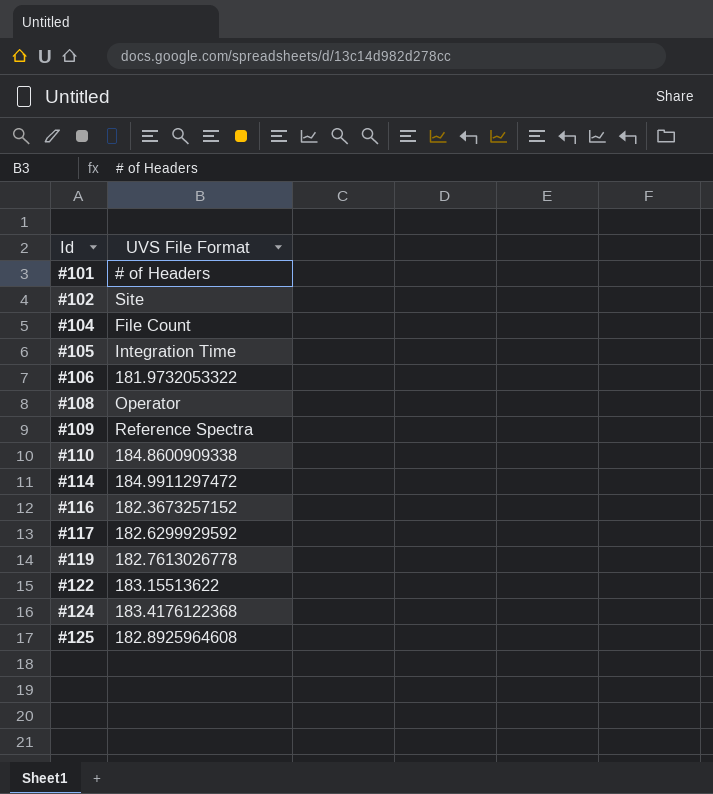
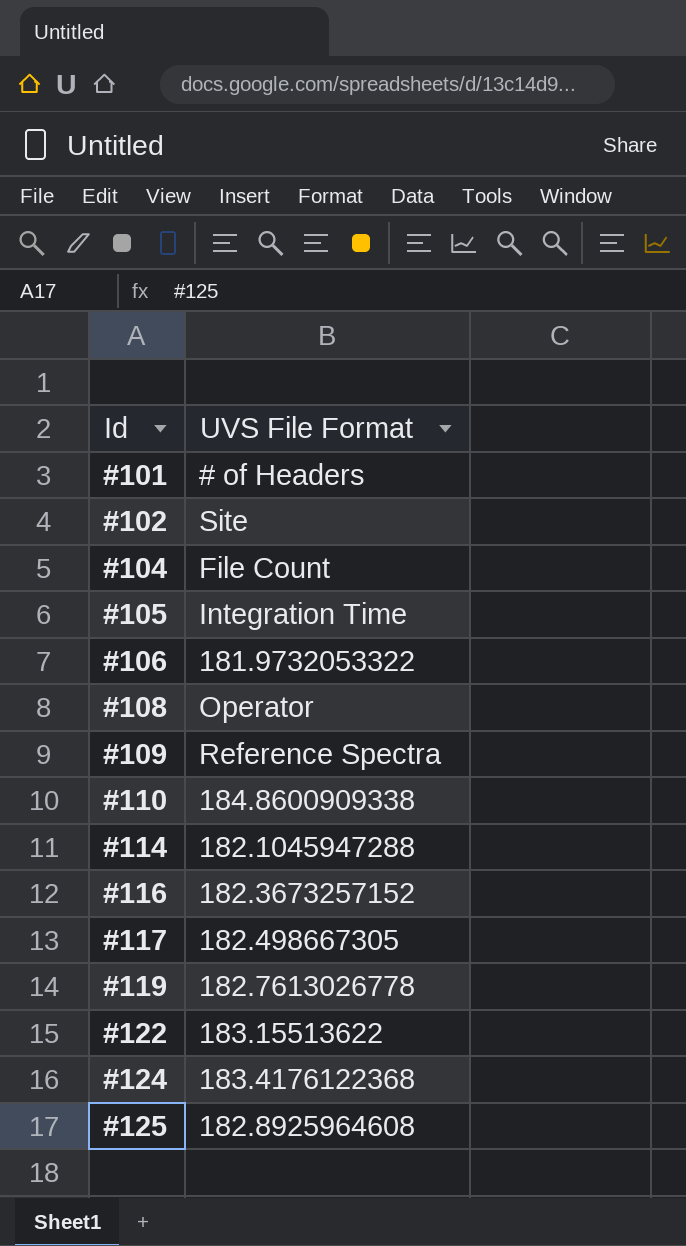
#114 | UVS File Format: 184.9911297472 -> 182.1045947288
#117 | UVS File Format: 182.6299929592 -> 182.498667305

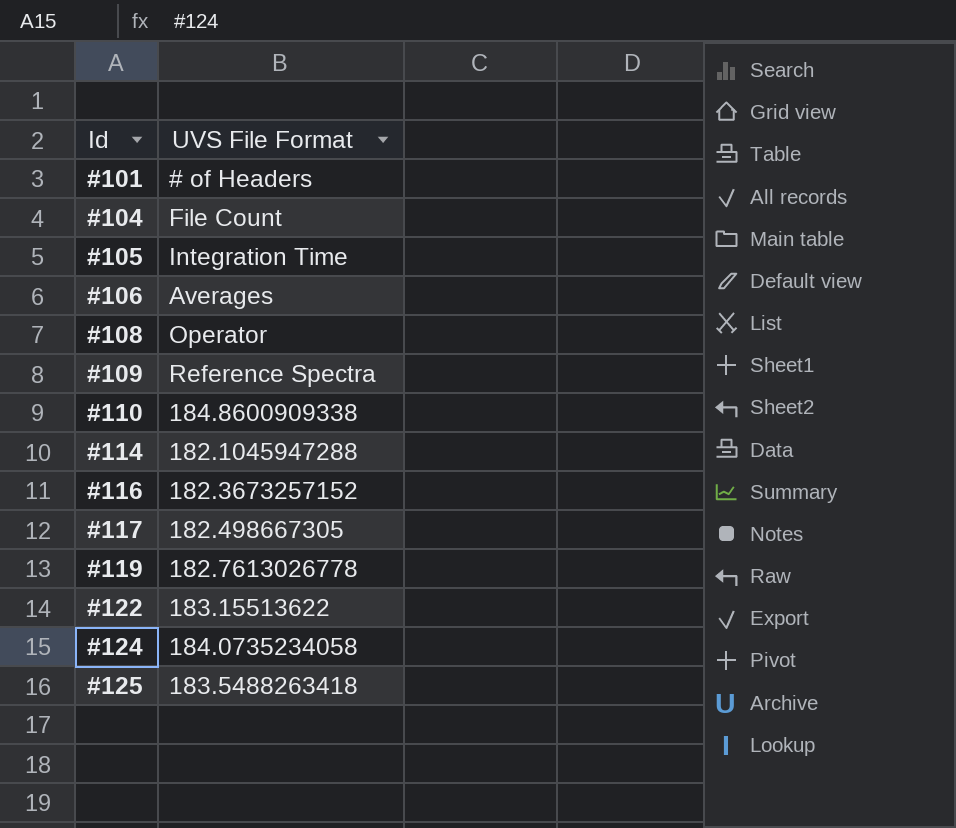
row #102: Site -> none
#106 | UVS File Format: 181.9732053322 -> Averages
#124 | UVS File Format: 183.4176122368 -> 184.0735234058
#125 | UVS File Format: 182.8925964608 -> 183.5488263418

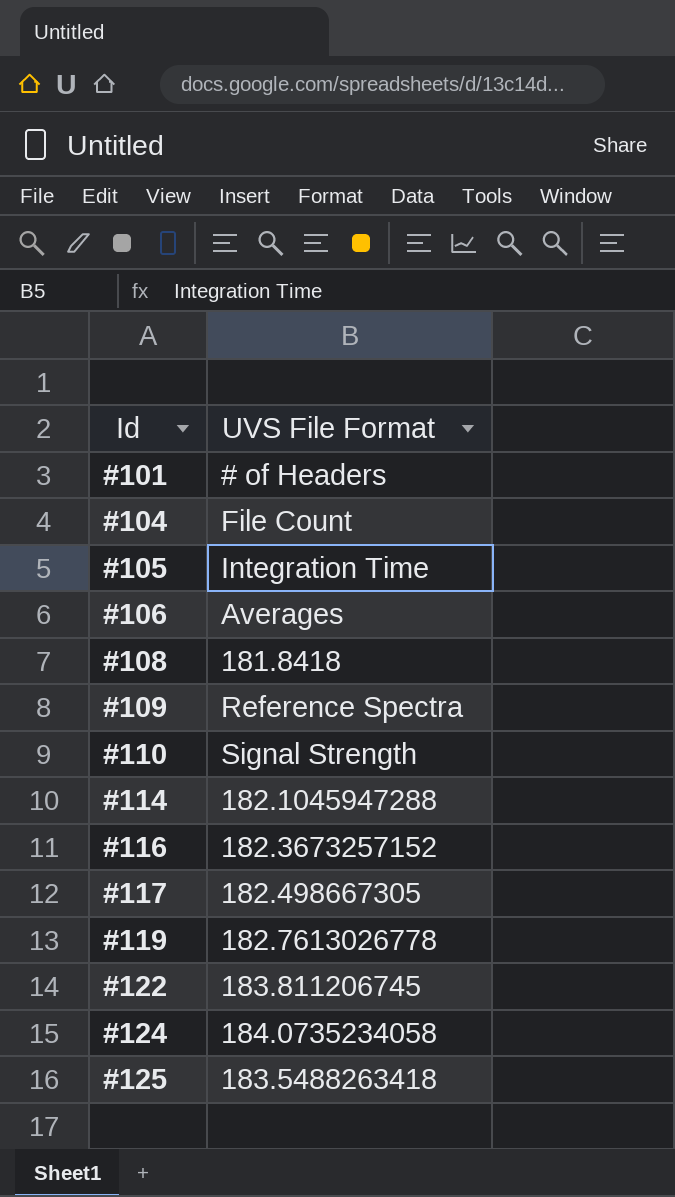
#108 | UVS File Format: Operator -> 181.8418
#110 | UVS File Format: 184.8600909338 -> Signal Strength
#122 | UVS File Format: 183.15513622 -> 183.811206745

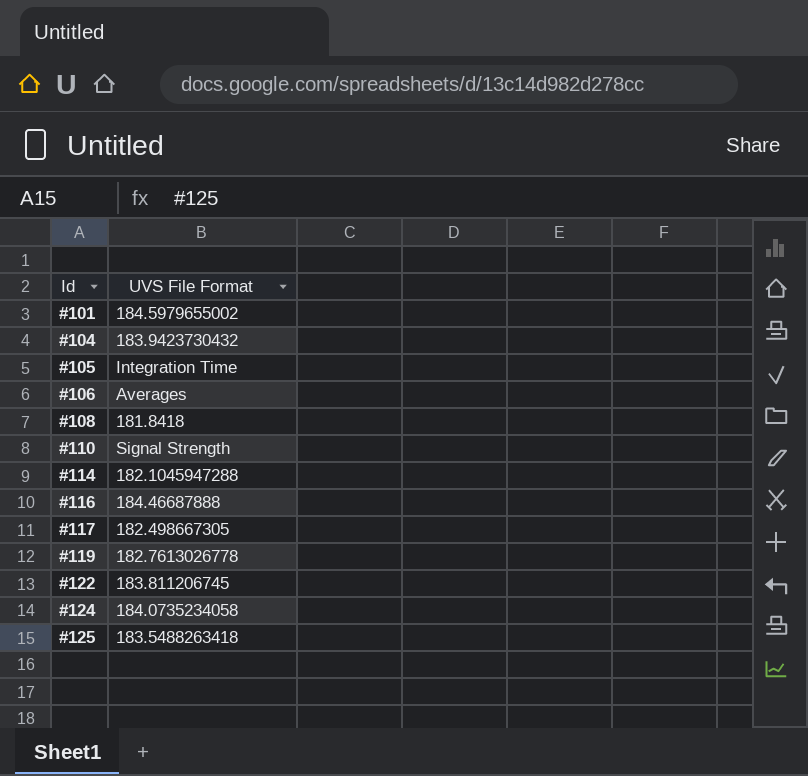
row #109: Reference Spectra -> none
#101 | UVS File Format: # of Headers -> 184.5979655002
#104 | UVS File Format: File Count -> 183.9423730432
#116 | UVS File Format: 182.3673257152 -> 184.46687888

